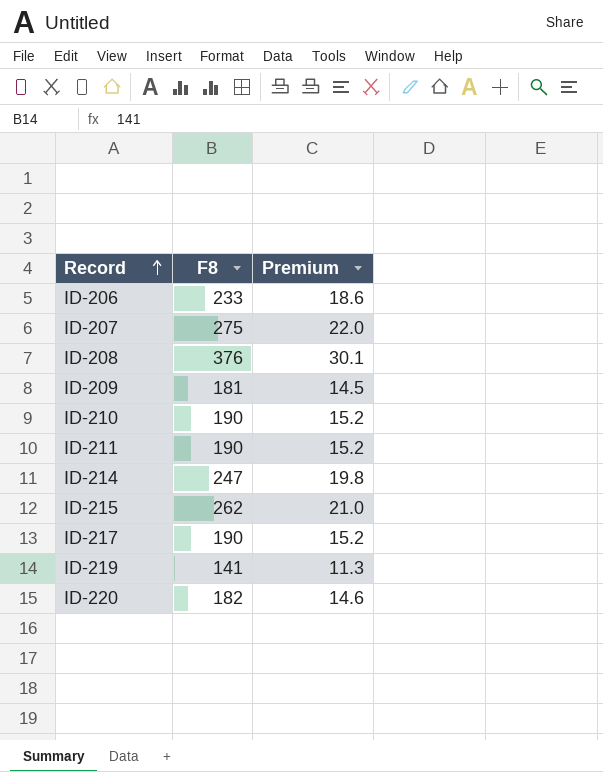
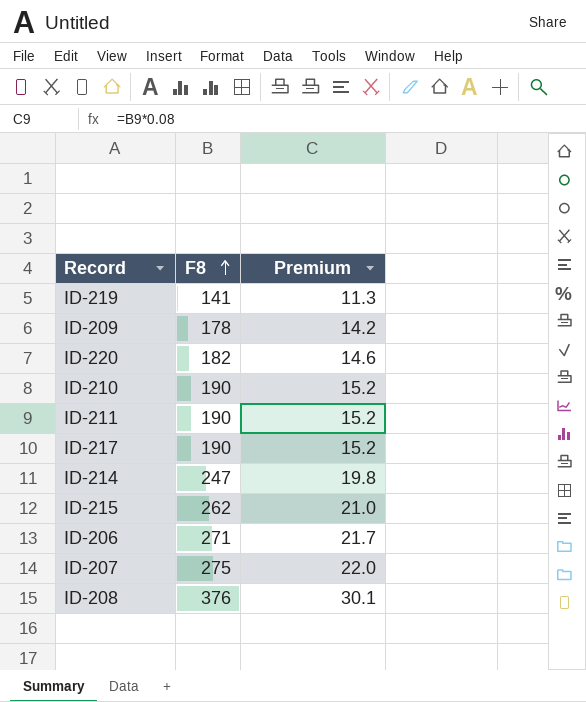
row order: Record ascending -> F8 ascending
ID-209 | F8: 181 -> 178
ID-209 | Premium: 14.5 -> 14.2
ID-206 | F8: 233 -> 271
ID-206 | Premium: 18.6 -> 21.7

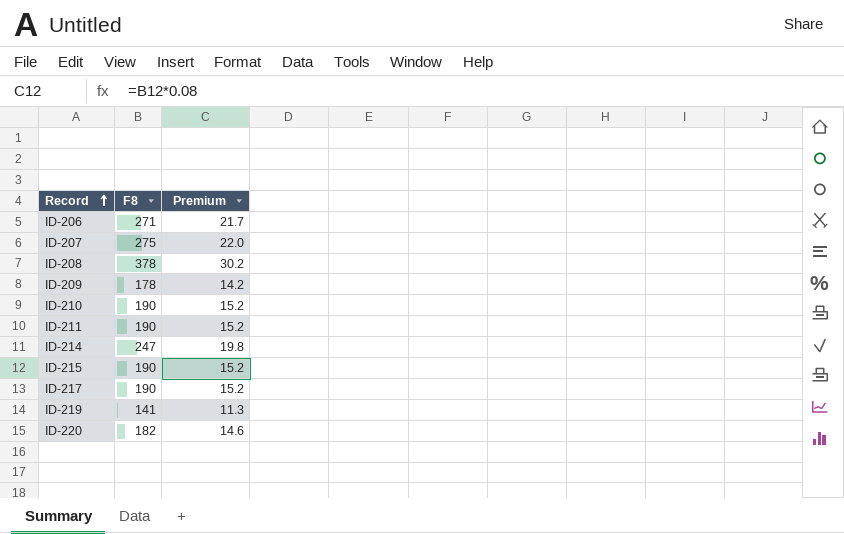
row order: F8 ascending -> Record ascending
ID-208 | F8: 376 -> 378
ID-208 | Premium: 30.1 -> 30.2
ID-215 | F8: 262 -> 190
ID-215 | Premium: 21.0 -> 15.2

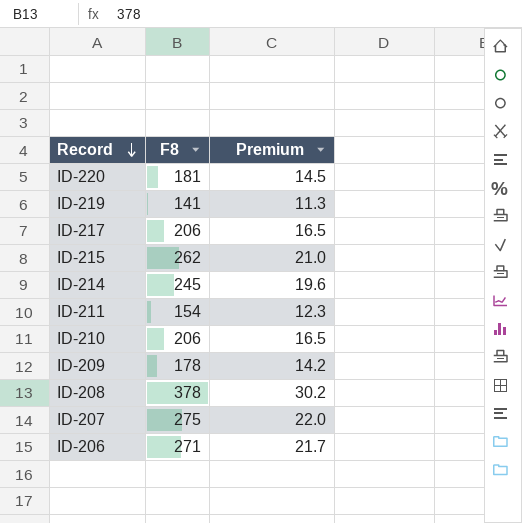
row order: Record ascending -> Record descending
ID-220 | F8: 182 -> 181
ID-220 | Premium: 14.6 -> 14.5
ID-217 | F8: 190 -> 206
ID-217 | Premium: 15.2 -> 16.5
ID-215 | F8: 190 -> 262
ID-215 | Premium: 15.2 -> 21.0
ID-214 | F8: 247 -> 245
ID-214 | Premium: 19.8 -> 19.6
ID-211 | F8: 190 -> 154
ID-211 | Premium: 15.2 -> 12.3
ID-210 | F8: 190 -> 206
ID-210 | Premium: 15.2 -> 16.5

